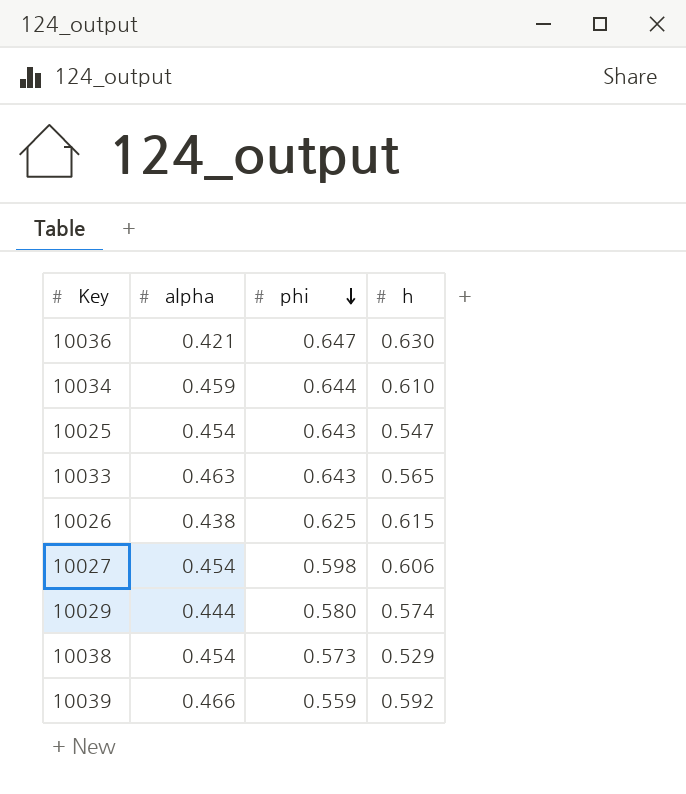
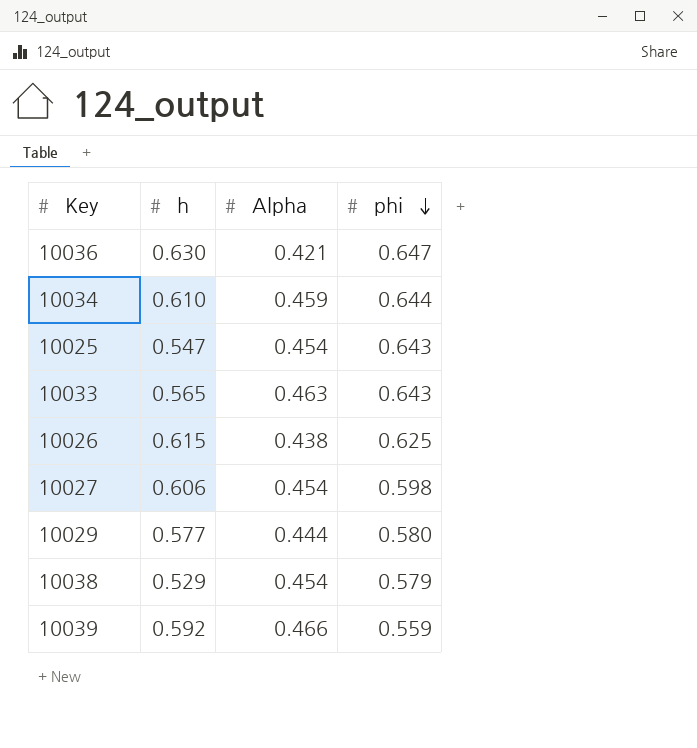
column h | position: 4 -> 2
column name: alpha -> Alpha
10029 | h: 0.574 -> 0.577
10038 | phi: 0.573 -> 0.579

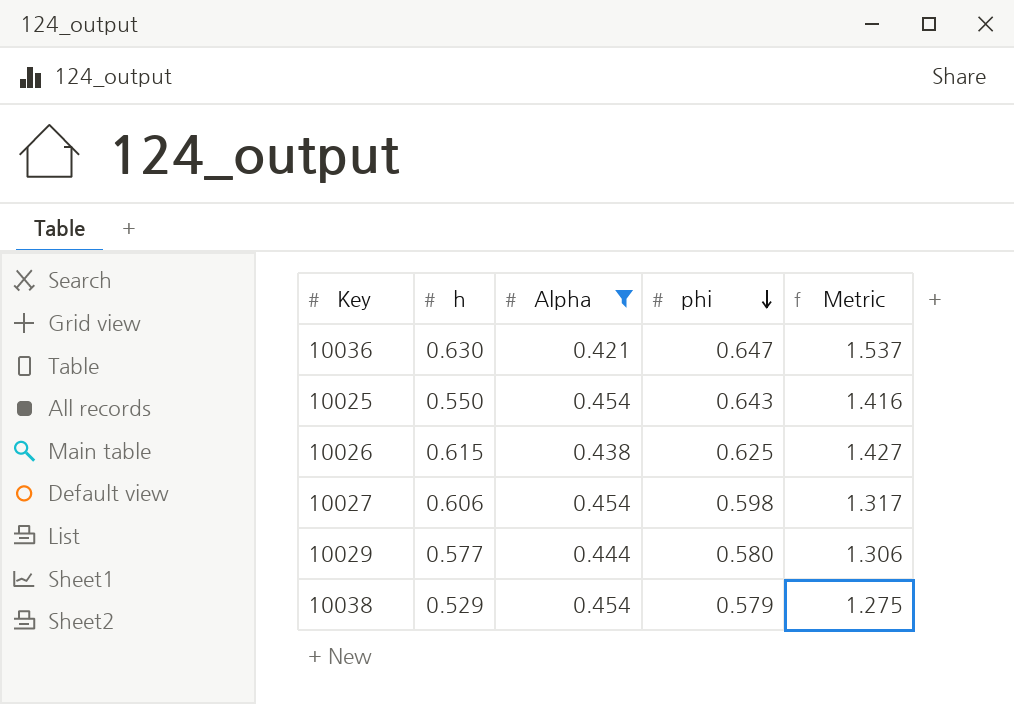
filter: none -> Alpha <= 0.454
column Metric | formula: none -> [phi] / [Alpha]
10025 | h: 0.547 -> 0.550

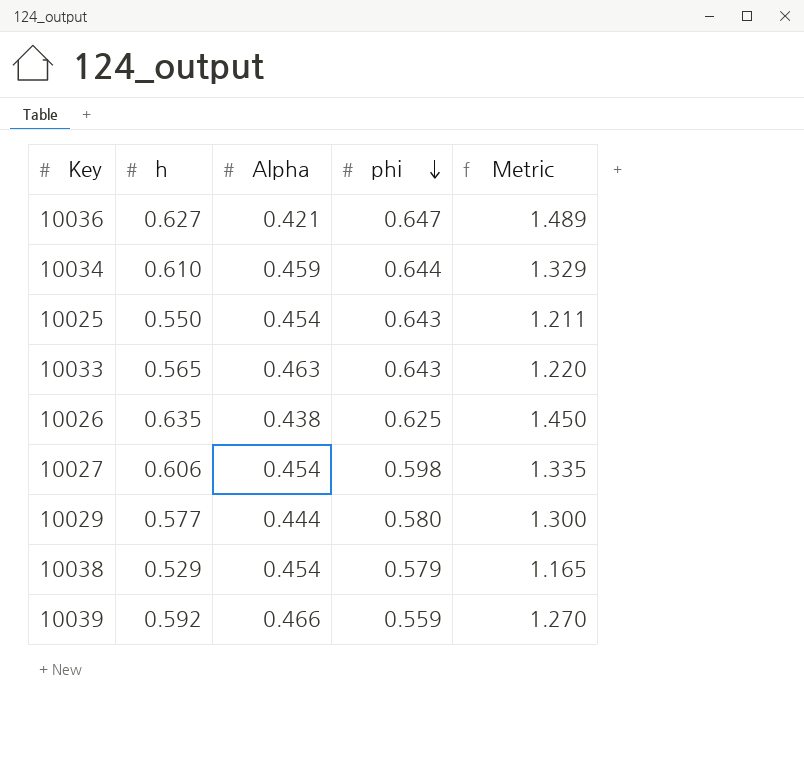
filter: Alpha <= 0.454 -> none
column Metric | formula: [phi] / [Alpha] -> [h] / [Alpha]
10036 | h: 0.630 -> 0.627
10026 | h: 0.615 -> 0.635

